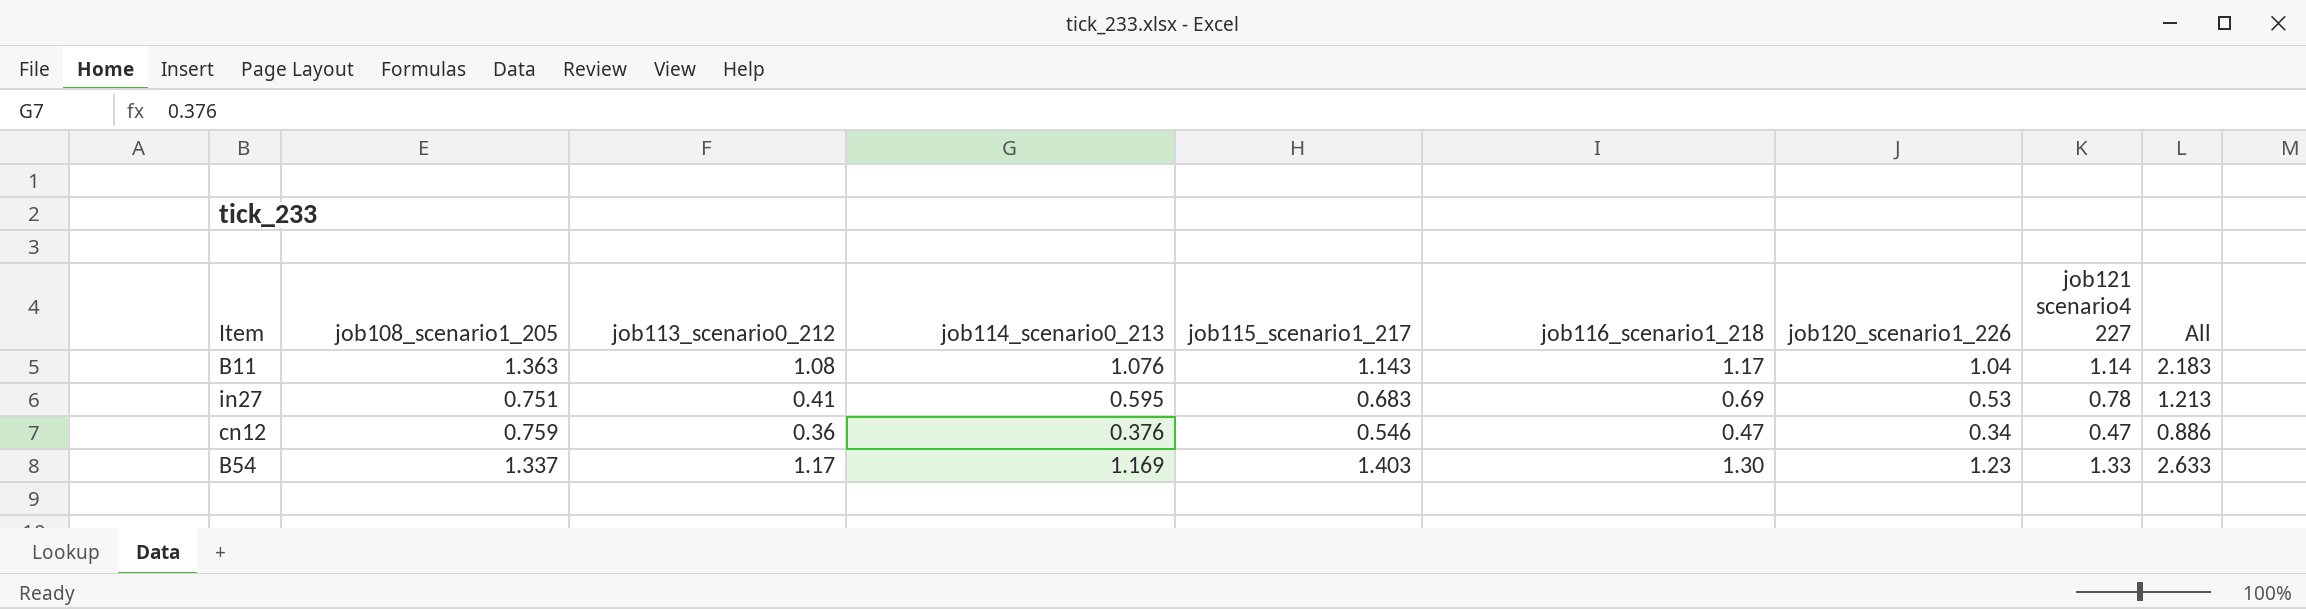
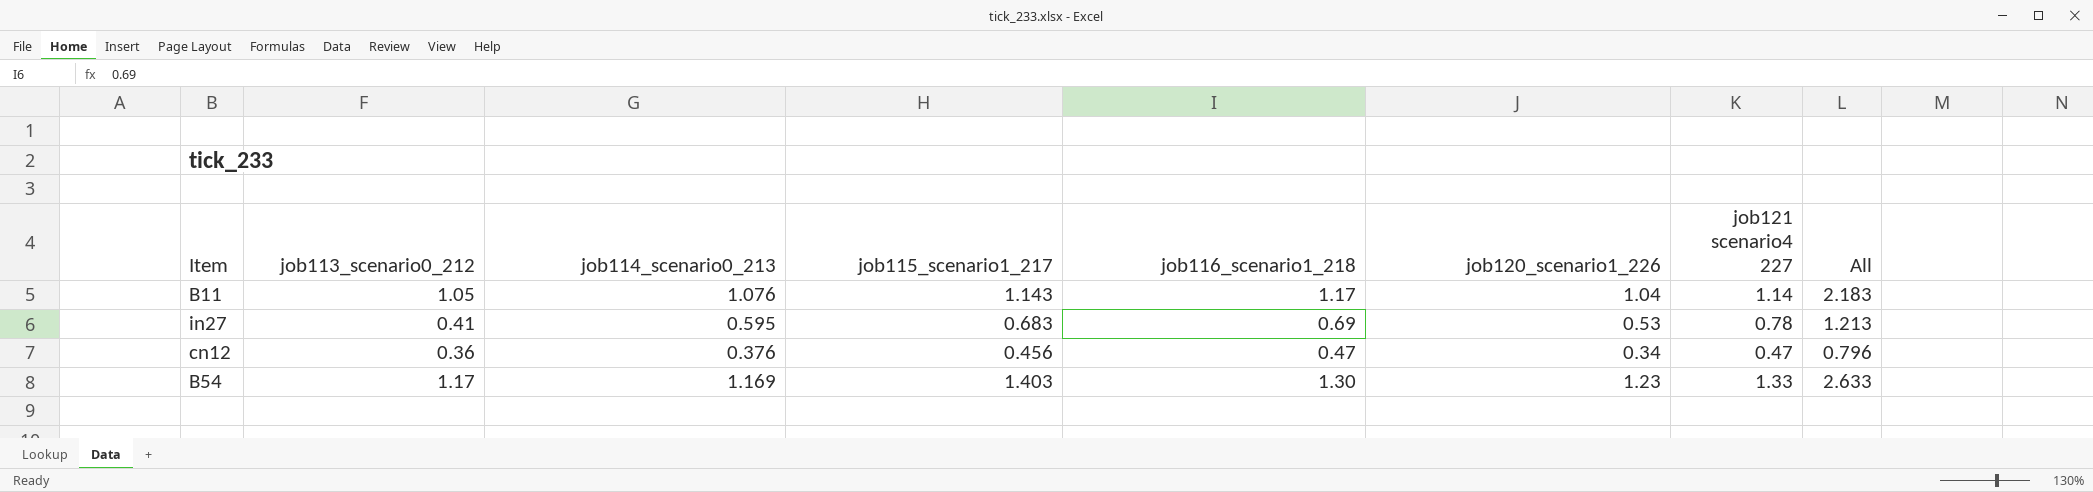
column job108_scenario1_205 | position: 2 -> none
B11 | job113_scenario0_212: 1.08 -> 1.05
cn12 | job115_scenario1_217: 0.546 -> 0.456
cn12 | All: 0.886 -> 0.796

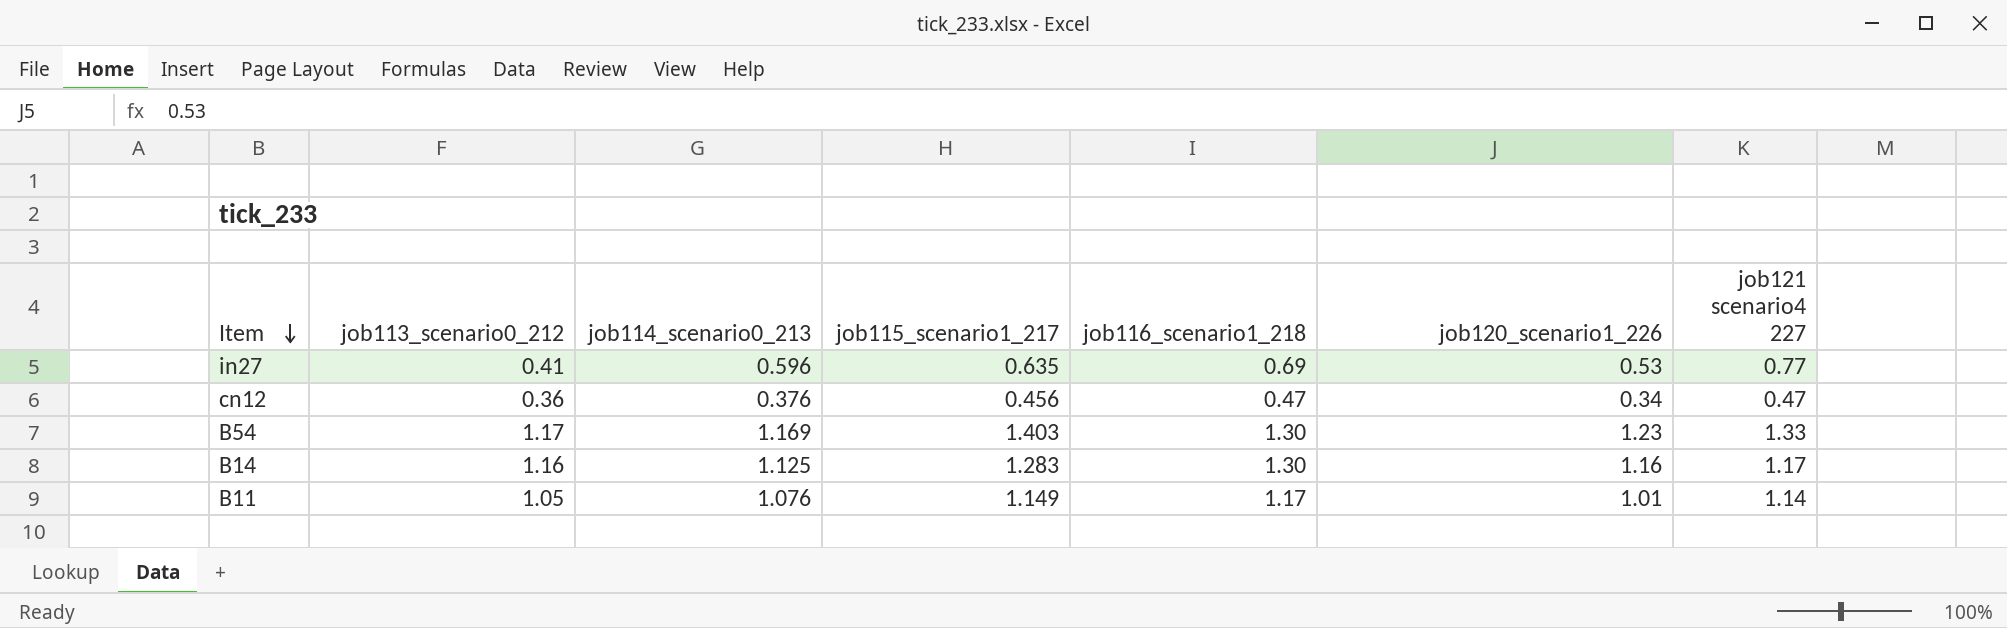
row order: none -> Item descending
column All | formula: [job115_scenario1_217] + [job120_scenario1_226] -> none
in27 | job114_scenario0_213: 0.595 -> 0.596
in27 | job115_scenario1_217: 0.683 -> 0.635
in27 | job121 scenario4 227: 0.78 -> 0.77
row B14: none -> 1.16 | 1.125 | 1.283 | 1.30 | 1.16 | 1.17
B11 | job115_scenario1_217: 1.143 -> 1.149
B11 | job120_scenario1_226: 1.04 -> 1.01

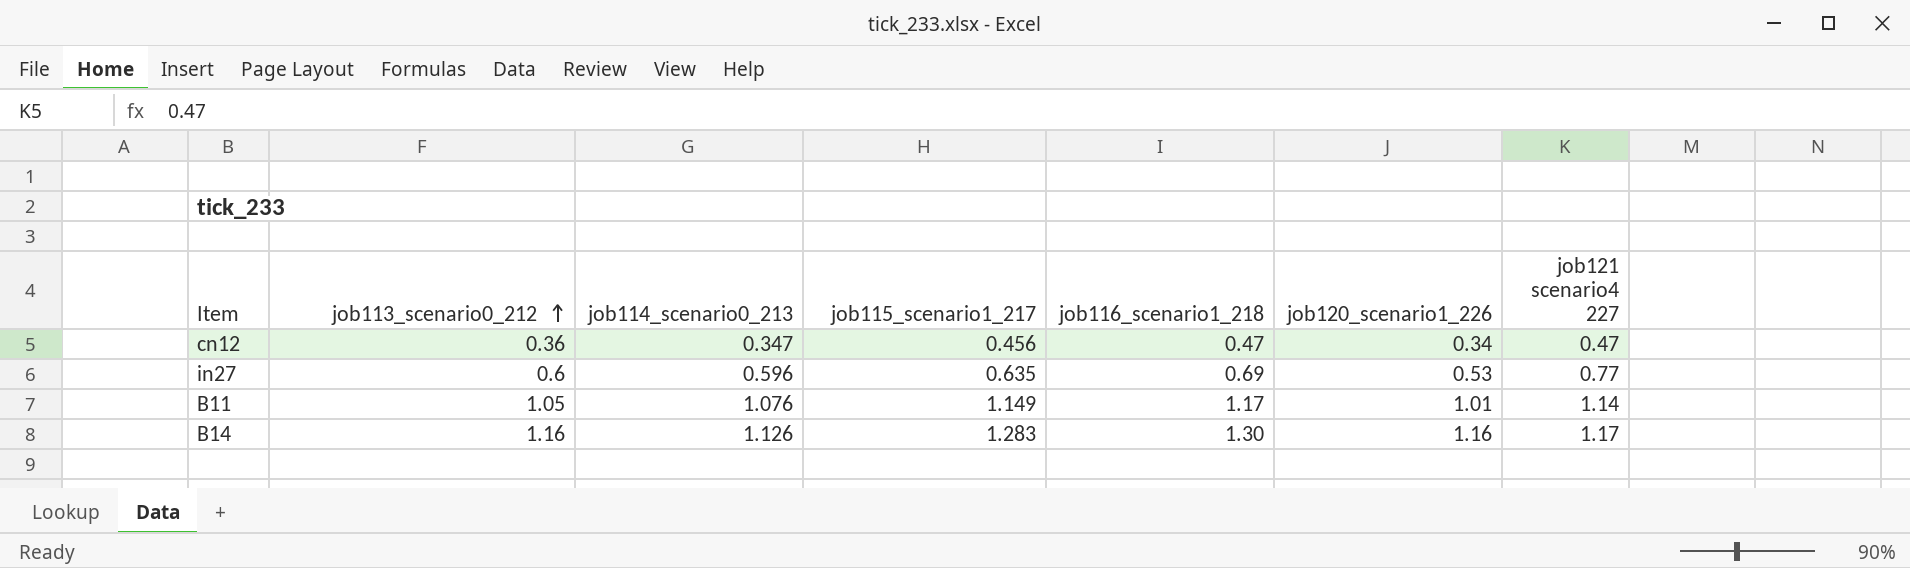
row order: Item descending -> job113_scenario0_212 ascending
row B54: 1.17 | 1.169 | 1.403 | 1.30 | 1.23 | 1.33 -> none
cn12 | job114_scenario0_213: 0.376 -> 0.347
in27 | job113_scenario0_212: 0.41 -> 0.6
B14 | job114_scenario0_213: 1.125 -> 1.126

